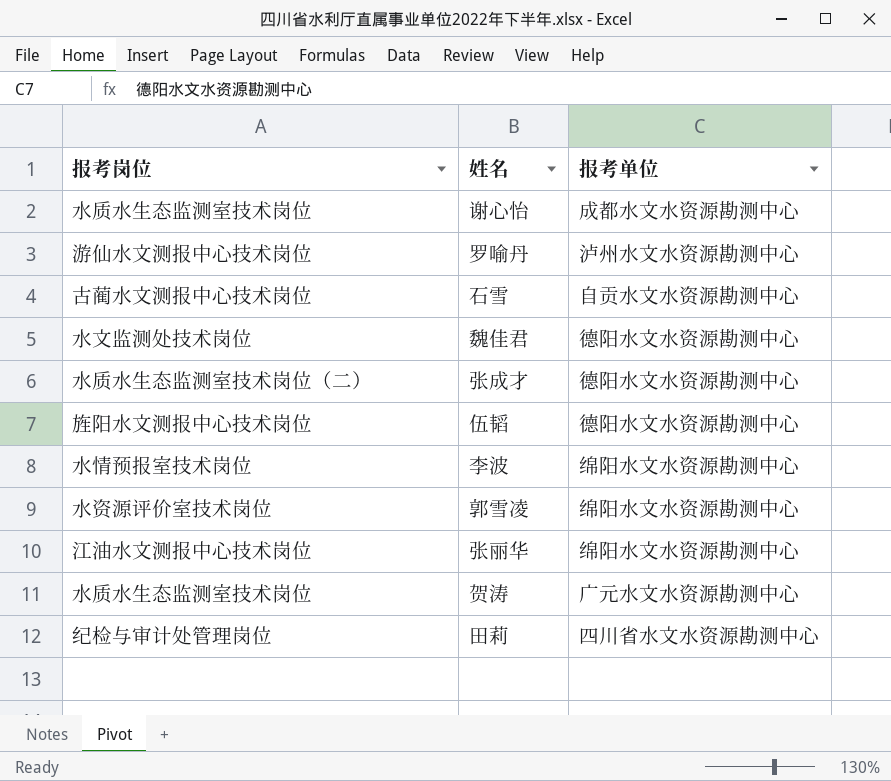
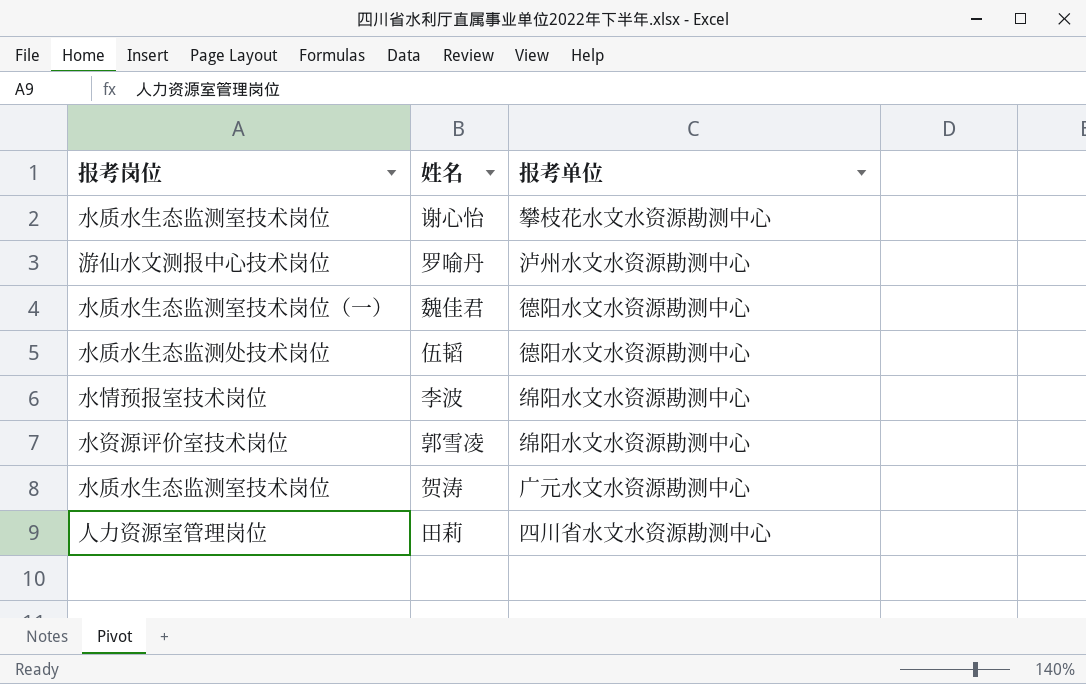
row 石雪: 古蔺水文测报中心技术岗位 | 自贡水文水资源勘测中心 -> none
row 张成才: 水质水生态监测室技术岗位（二） | 德阳水文水资源勘测中心 -> none
row 张丽华: 江油水文测报中心技术岗位 | 绵阳水文水资源勘测中心 -> none
谢心怡 | 报考单位: 成都水文水资源勘测中心 -> 攀枝花水文水资源勘测中心
魏佳君 | 报考岗位: 水文监测处技术岗位 -> 水质水生态监测室技术岗位（一）
伍韬 | 报考岗位: 旌阳水文测报中心技术岗位 -> 水质水生态监测处技术岗位
田莉 | 报考岗位: 纪检与审计处管理岗位 -> 人力资源室管理岗位

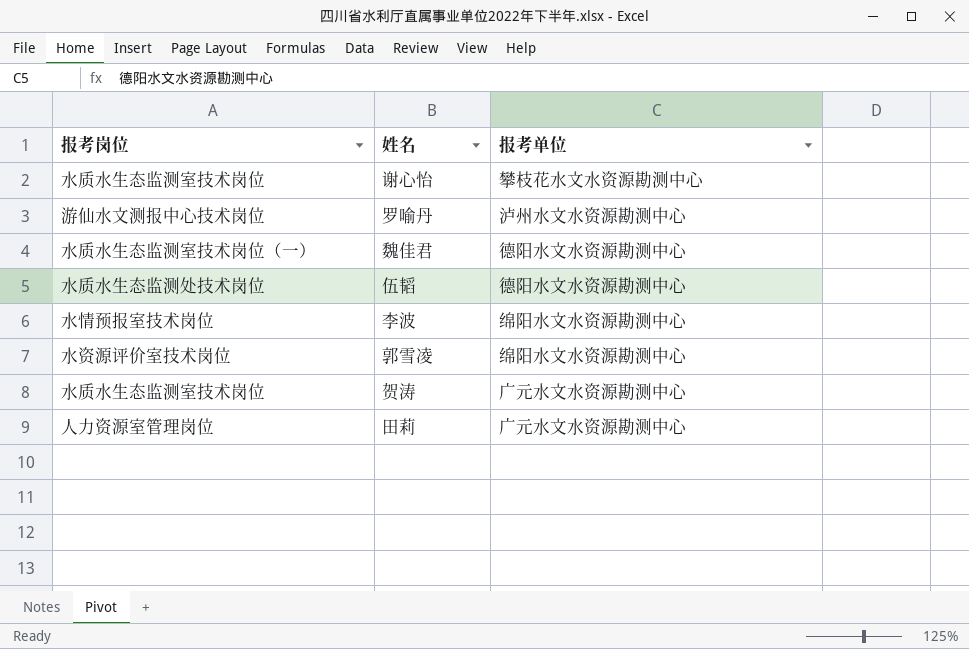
田莉 | 报考单位: 四川省水文水资源勘测中心 -> 广元水文水资源勘测中心

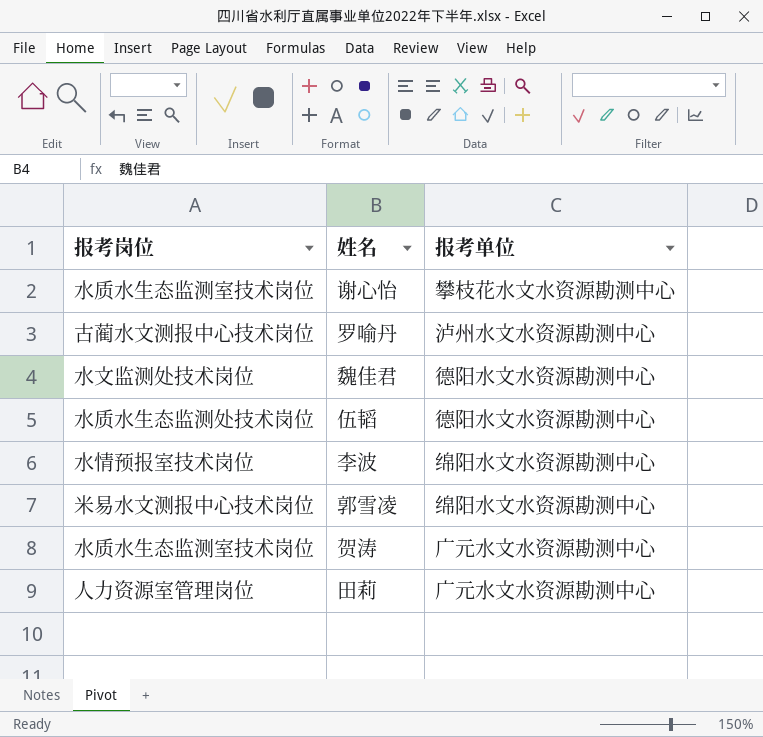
罗喻丹 | 报考岗位: 游仙水文测报中心技术岗位 -> 古蔺水文测报中心技术岗位
魏佳君 | 报考岗位: 水质水生态监测室技术岗位（一） -> 水文监测处技术岗位
郭雪凌 | 报考岗位: 水资源评价室技术岗位 -> 米易水文测报中心技术岗位

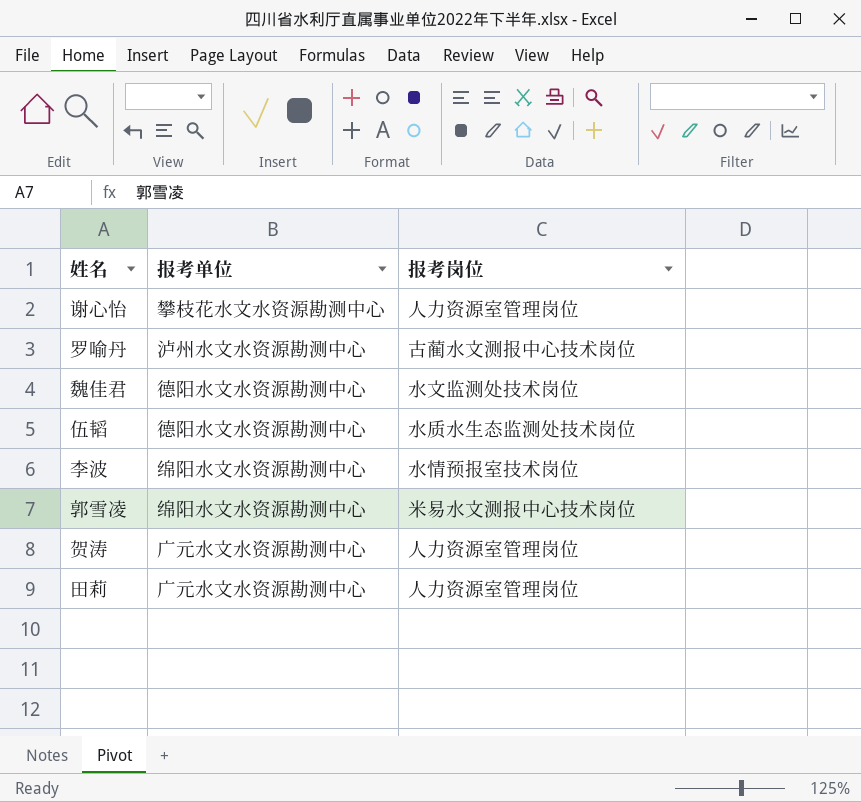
column 报考岗位 | position: 1 -> 3
谢心怡 | 报考岗位: 水质水生态监测室技术岗位 -> 人力资源室管理岗位
贺涛 | 报考岗位: 水质水生态监测室技术岗位 -> 人力资源室管理岗位

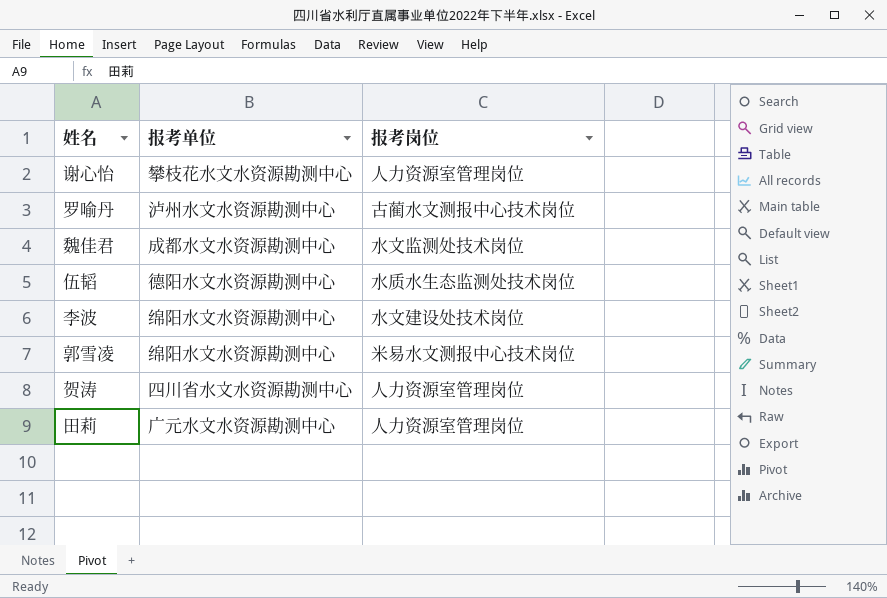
魏佳君 | 报考单位: 德阳水文水资源勘测中心 -> 成都水文水资源勘测中心
李波 | 报考岗位: 水情预报室技术岗位 -> 水文建设处技术岗位
贺涛 | 报考单位: 广元水文水资源勘测中心 -> 四川省水文水资源勘测中心

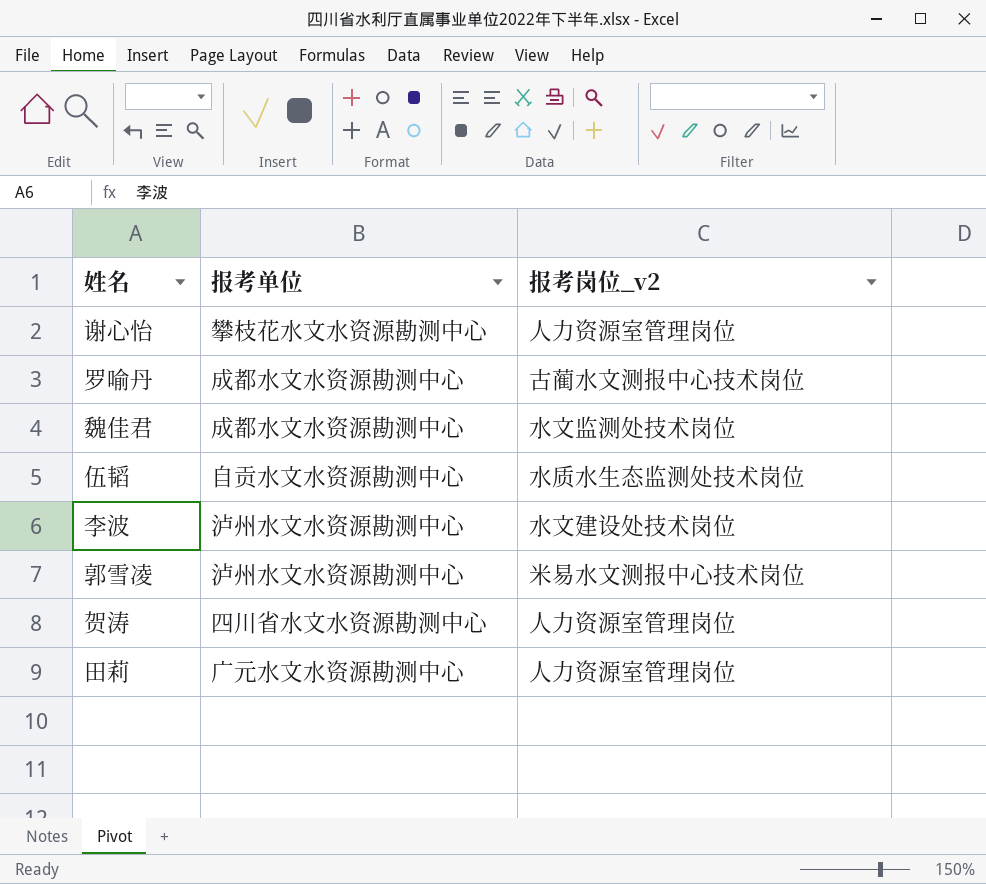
column name: 报考岗位 -> 报考岗位_v2
罗喻丹 | 报考单位: 泸州水文水资源勘测中心 -> 成都水文水资源勘测中心
伍韬 | 报考单位: 德阳水文水资源勘测中心 -> 自贡水文水资源勘测中心
李波 | 报考单位: 绵阳水文水资源勘测中心 -> 泸州水文水资源勘测中心
郭雪凌 | 报考单位: 绵阳水文水资源勘测中心 -> 泸州水文水资源勘测中心

